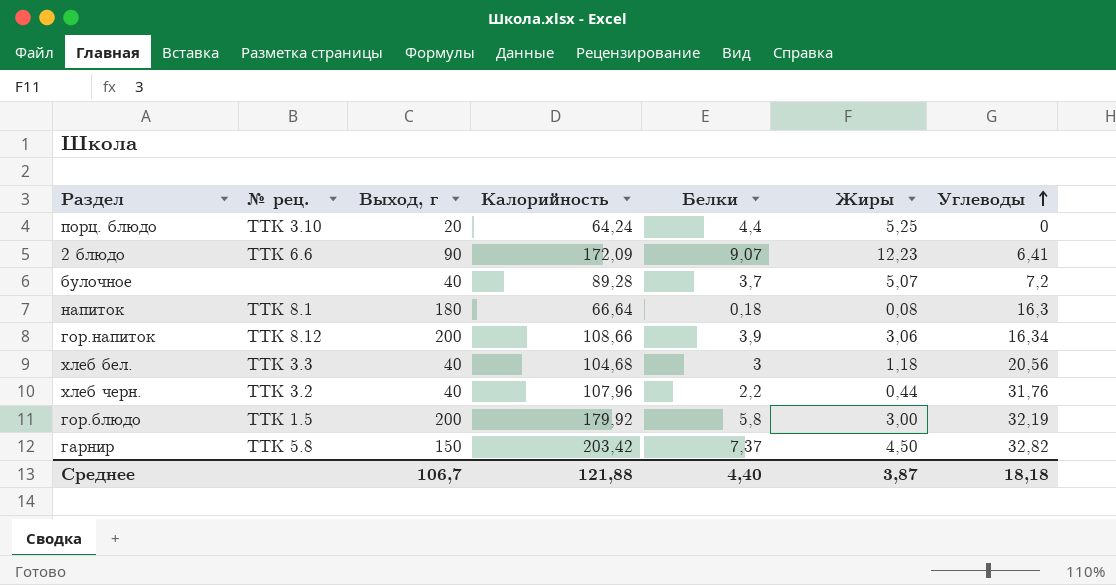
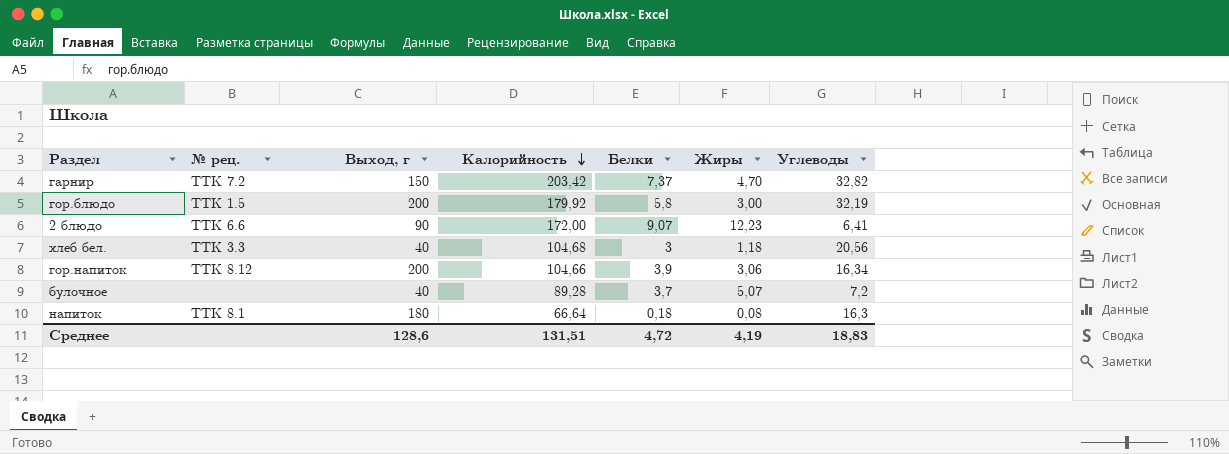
row order: Углеводы ascending -> Калорийность descending
row порц. блюдо: ТТК 3.10 | 20 | 64,24 | 4,4 | 5,25 | 0 -> none
row хлеб черн.: ТТК 3.2 | 40 | 107,96 | 2,2 | 0,44 | 31,76 -> none
гарнир | № рец.: ТТК 5.8 -> ТТК 7.2
гарнир | Жиры: 4,50 -> 4,70
2 блюдо | Калорийность: 172,09 -> 172,00
гор.напиток | Калорийность: 108,66 -> 104,66
Среднее | Выход, г: 106,7 -> 128,6
Среднее | Калорийность: 121,88 -> 131,51
Среднее | Белки: 4,40 -> 4,72
Среднее | Жиры: 3,87 -> 4,19
Среднее | Углеводы: 18,18 -> 18,83

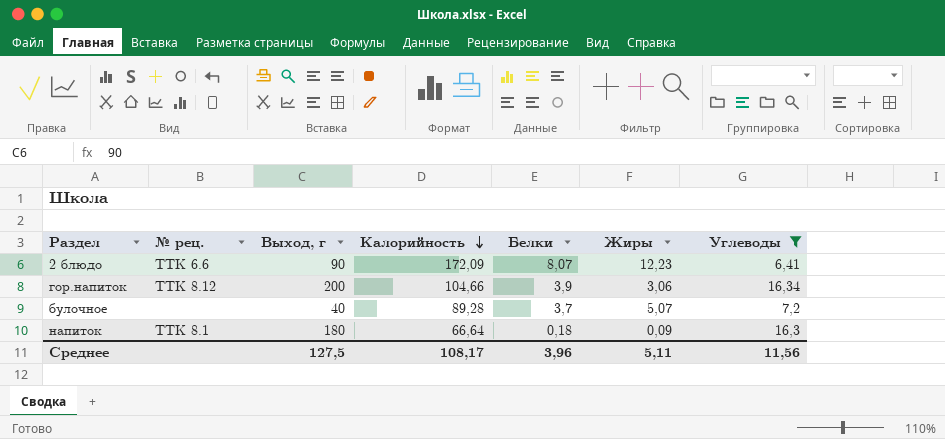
filter: none -> Углеводы <= 16,34
2 блюдо | Калорийность: 172,00 -> 172,09
2 блюдо | Белки: 9,07 -> 8,07
напиток | Жиры: 0,08 -> 0,09
Среднее | Выход, г: 128,6 -> 127,5
Среднее | Калорийность: 131,51 -> 108,17
Среднее | Белки: 4,72 -> 3,96
Среднее | Жиры: 4,19 -> 5,11
Среднее | Углеводы: 18,83 -> 11,56

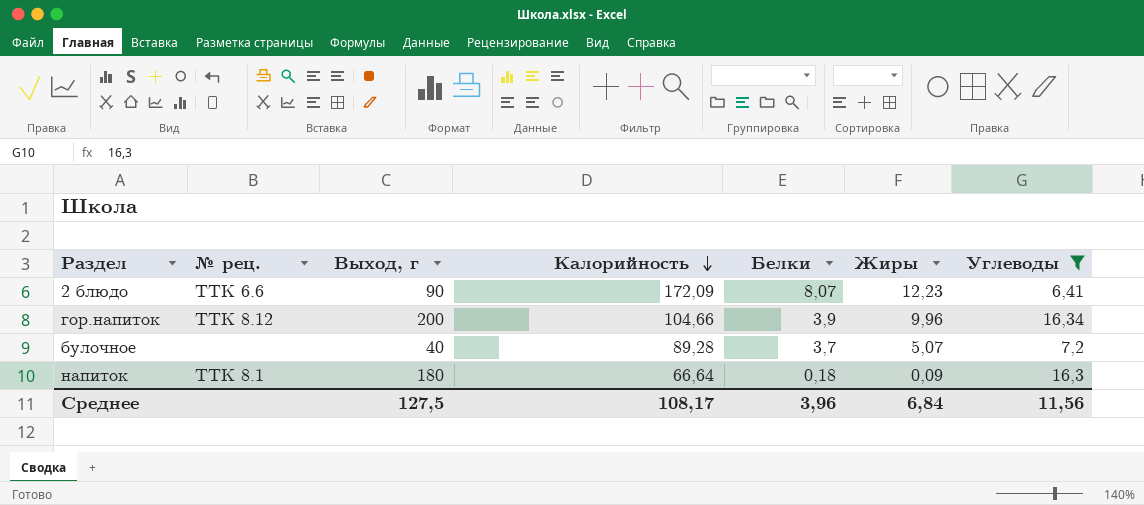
гор.напиток | Жиры: 3,06 -> 9,96
Среднее | Жиры: 5,11 -> 6,84

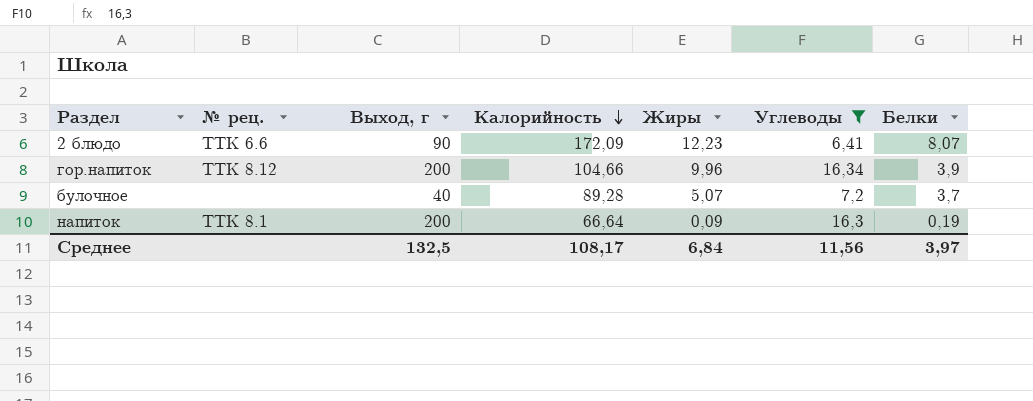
column Белки | position: 5 -> 7
напиток | Выход, г: 180 -> 200
напиток | Белки: 0,18 -> 0,19
Среднее | Выход, г: 127,5 -> 132,5
Среднее | Белки: 3,96 -> 3,97

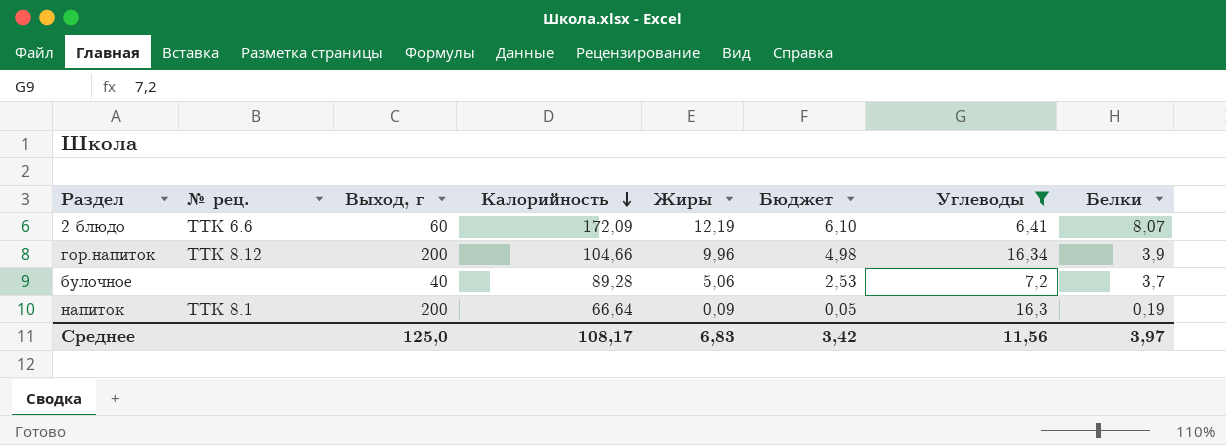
column Бюджет | formula: none -> [Жиры] * 0,5
2 блюдо | Выход, г: 90 -> 60
2 блюдо | Жиры: 12,23 -> 12,19
булочное | Жиры: 5,07 -> 5,06
Среднее | Выход, г: 132,5 -> 125,0
Среднее | Жиры: 6,84 -> 6,83

